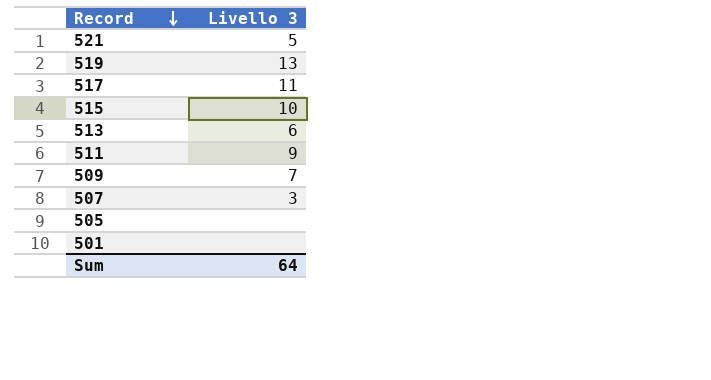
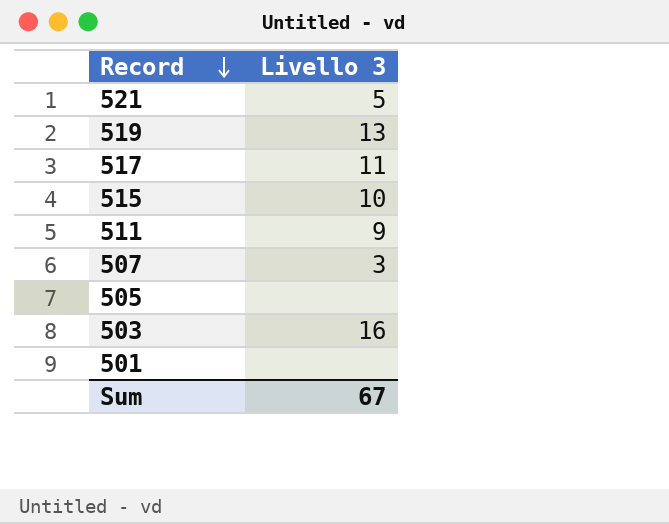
row 513: 6 -> none
row 509: 7 -> none
row 503: none -> 16
Sum | Livello 3: 64 -> 67

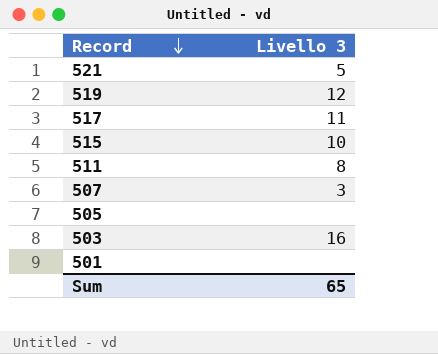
519 | Livello 3: 13 -> 12
511 | Livello 3: 9 -> 8
Sum | Livello 3: 67 -> 65

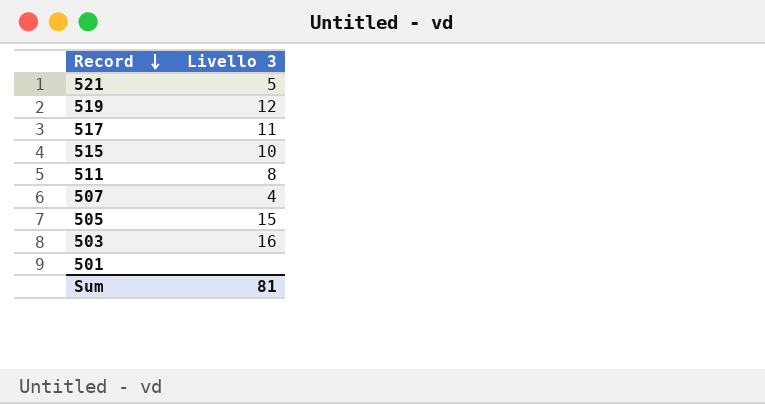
507 | Livello 3: 3 -> 4
505 | Livello 3: none -> 15
Sum | Livello 3: 65 -> 81

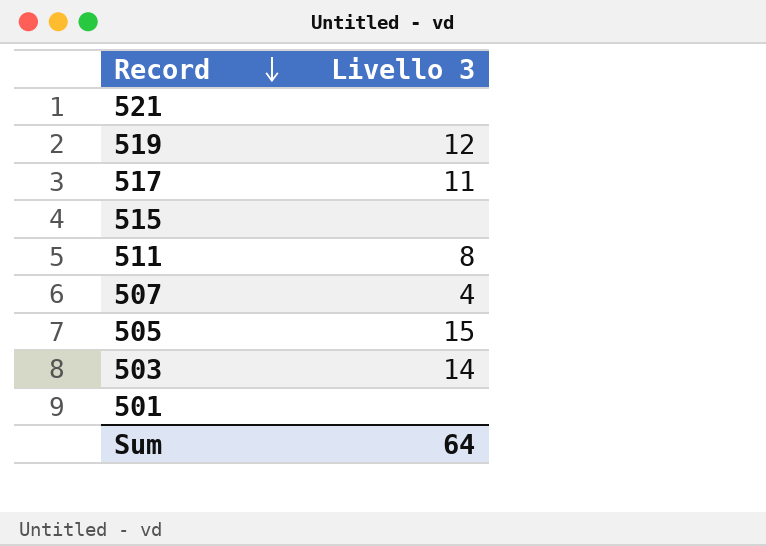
521 | Livello 3: 5 -> none
515 | Livello 3: 10 -> none
503 | Livello 3: 16 -> 14
Sum | Livello 3: 81 -> 64

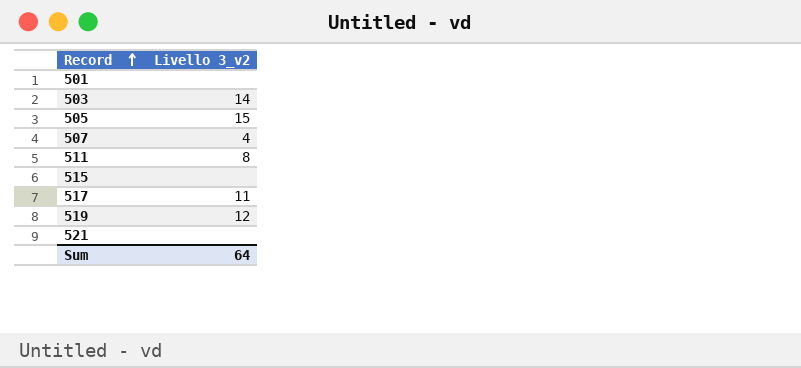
row order: Record descending -> Record ascending
column name: Livello 3 -> Livello 3_v2

